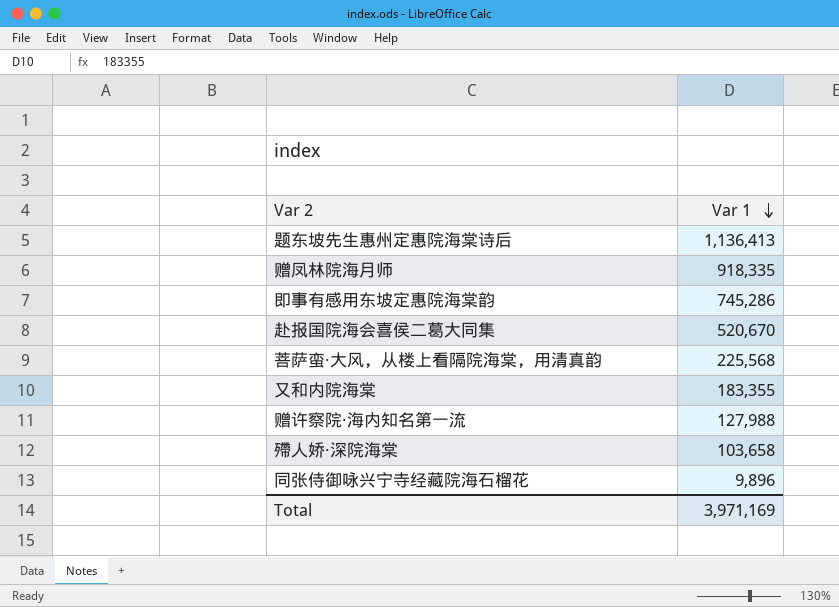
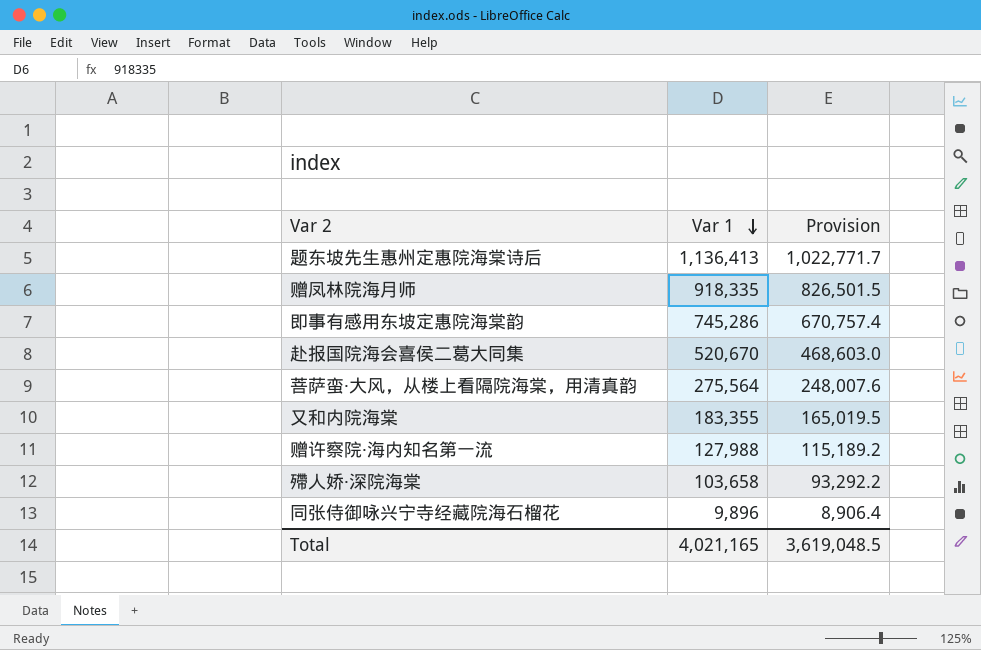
column Provision | formula: none -> [Var 1] * 0.9
菩萨蛮·大风，从楼上看隔院海棠，用清真韵 | Var 1: 225,568 -> 275,564
Total | Var 1: 3,971,169 -> 4,021,165

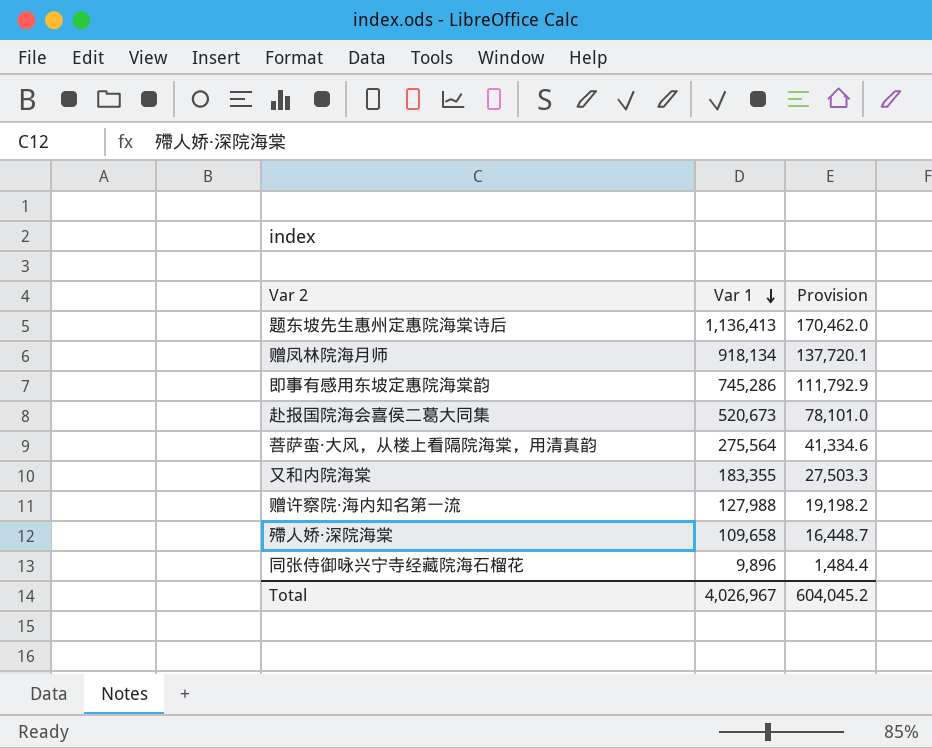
column Provision | formula: [Var 1] * 0.9 -> [Var 1] * 0.15
赠凤林院海月师 | Var 1: 918,335 -> 918,134
赴报国院海会喜侯二葛大同集 | Var 1: 520,670 -> 520,673
殢人娇·深院海棠 | Var 1: 103,658 -> 109,658
Total | Var 1: 4,021,165 -> 4,026,967
Total | Provision: 3,619,048.5 -> 604,045.2

